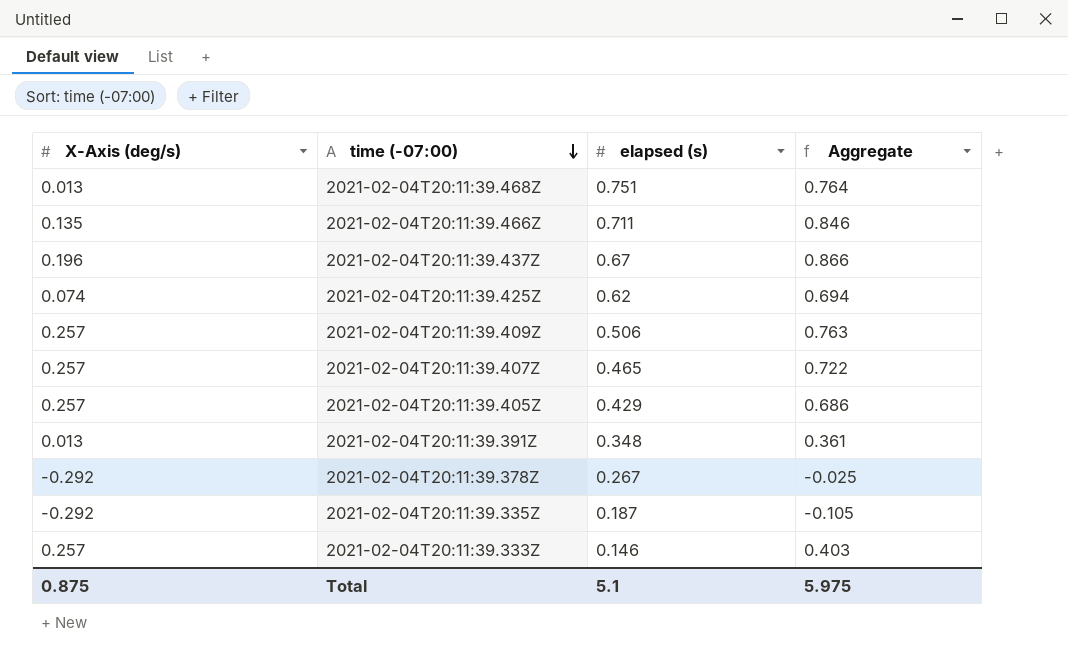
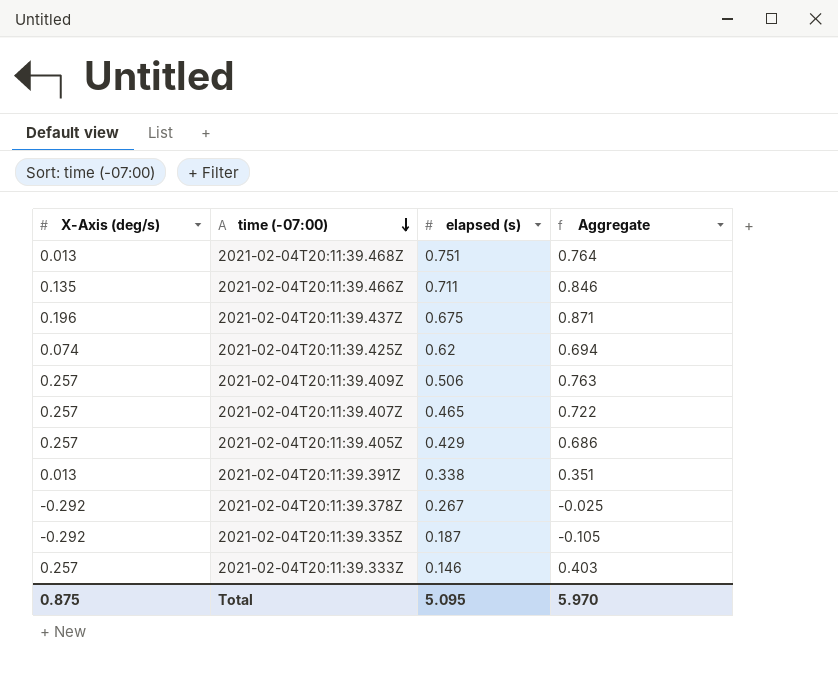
2021-02-04T20:11:39.437Z | elapsed (s): 0.67 -> 0.675
2021-02-04T20:11:39.437Z | Aggregate: 0.866 -> 0.871
2021-02-04T20:11:39.391Z | elapsed (s): 0.348 -> 0.338
2021-02-04T20:11:39.391Z | Aggregate: 0.361 -> 0.351
Total | elapsed (s): 5.1 -> 5.095
Total | Aggregate: 5.975 -> 5.970

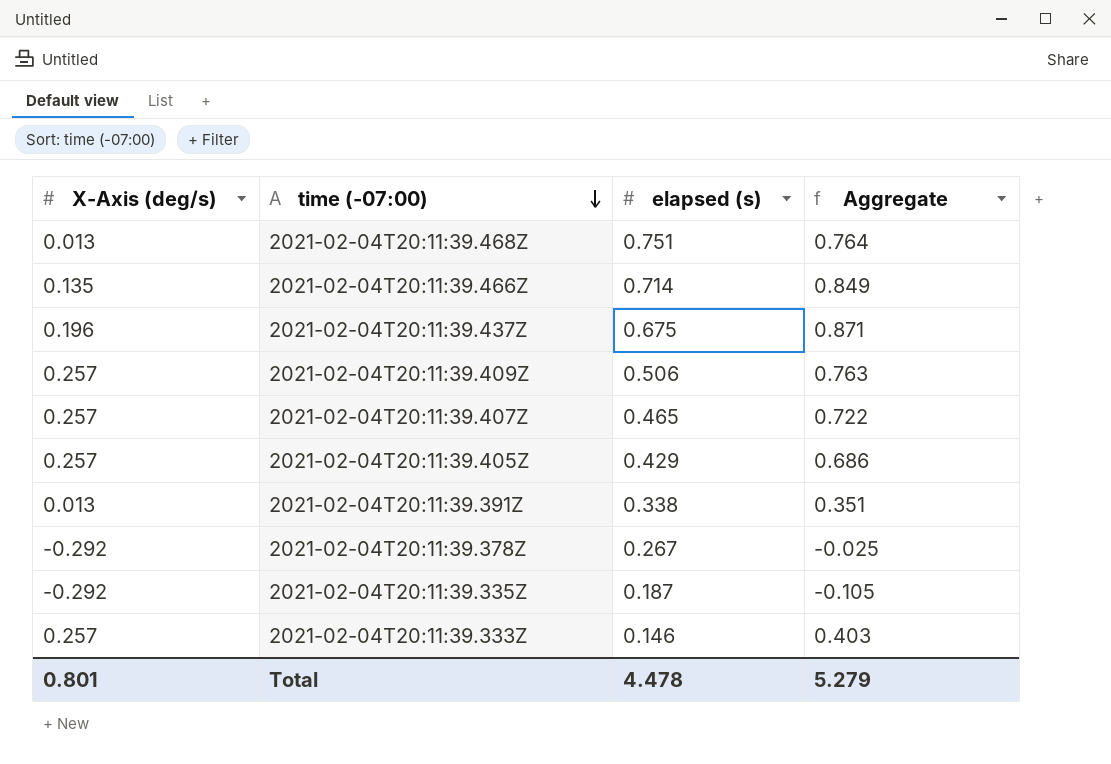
row 2021-02-04T20:11:39.425Z: 0.074 | 0.62 | 0.694 -> none
2021-02-04T20:11:39.466Z | elapsed (s): 0.711 -> 0.714
2021-02-04T20:11:39.466Z | Aggregate: 0.846 -> 0.849
Total | X-Axis (deg/s): 0.875 -> 0.801
Total | elapsed (s): 5.095 -> 4.478
Total | Aggregate: 5.970 -> 5.279

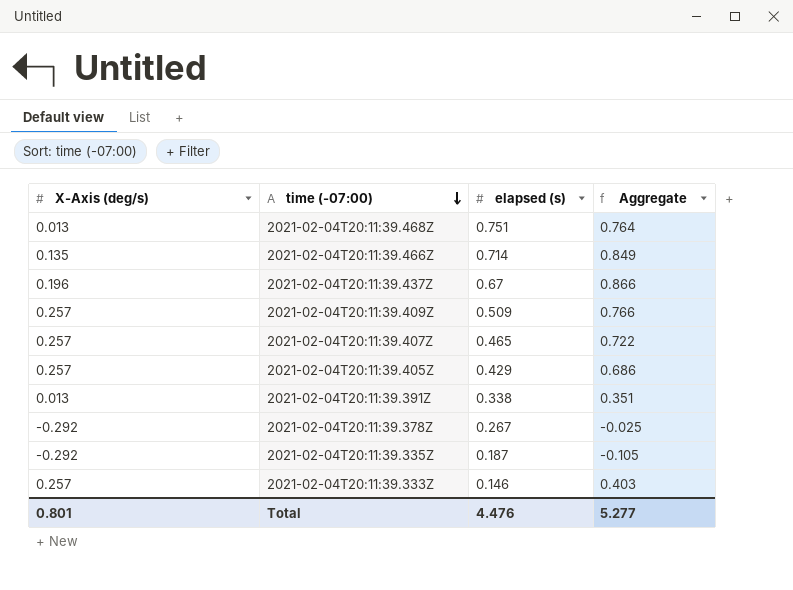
2021-02-04T20:11:39.437Z | elapsed (s): 0.675 -> 0.67
2021-02-04T20:11:39.437Z | Aggregate: 0.871 -> 0.866
2021-02-04T20:11:39.409Z | elapsed (s): 0.506 -> 0.509
2021-02-04T20:11:39.409Z | Aggregate: 0.763 -> 0.766
Total | elapsed (s): 4.478 -> 4.476
Total | Aggregate: 5.279 -> 5.277

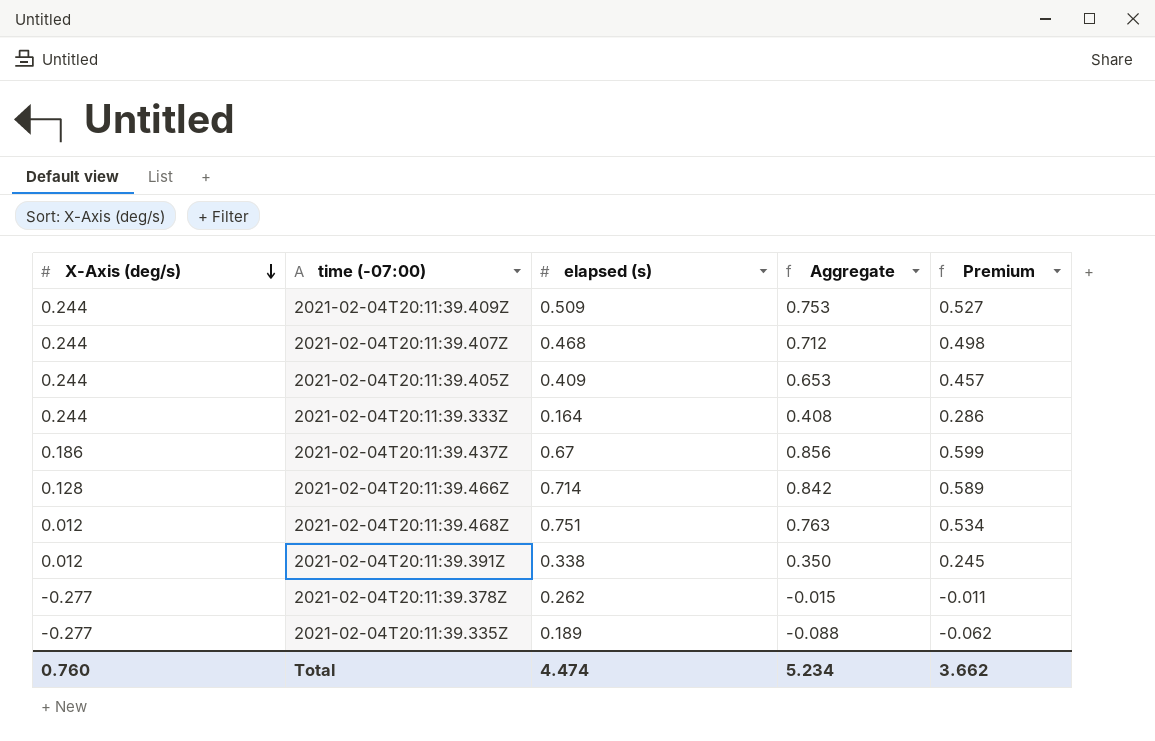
row order: time (-07:00) descending -> X-Axis (deg/s) descending
column Premium | formula: none -> [Aggregate] * 0.7
2021-02-04T20:11:39.409Z | X-Axis (deg/s): 0.257 -> 0.244
2021-02-04T20:11:39.409Z | Aggregate: 0.766 -> 0.753
2021-02-04T20:11:39.407Z | X-Axis (deg/s): 0.257 -> 0.244
2021-02-04T20:11:39.407Z | elapsed (s): 0.465 -> 0.468
2021-02-04T20:11:39.407Z | Aggregate: 0.722 -> 0.712
2021-02-04T20:11:39.405Z | X-Axis (deg/s): 0.257 -> 0.244
2021-02-04T20:11:39.405Z | elapsed (s): 0.429 -> 0.409
2021-02-04T20:11:39.405Z | Aggregate: 0.686 -> 0.653
2021-02-04T20:11:39.333Z | X-Axis (deg/s): 0.257 -> 0.244
2021-02-04T20:11:39.333Z | elapsed (s): 0.146 -> 0.164
2021-02-04T20:11:39.333Z | Aggregate: 0.403 -> 0.408
2021-02-04T20:11:39.437Z | X-Axis (deg/s): 0.196 -> 0.186
2021-02-04T20:11:39.437Z | Aggregate: 0.866 -> 0.856
2021-02-04T20:11:39.466Z | X-Axis (deg/s): 0.135 -> 0.128
2021-02-04T20:11:39.466Z | Aggregate: 0.849 -> 0.842
2021-02-04T20:11:39.468Z | X-Axis (deg/s): 0.013 -> 0.012
2021-02-04T20:11:39.468Z | Aggregate: 0.764 -> 0.763
2021-02-04T20:11:39.391Z | X-Axis (deg/s): 0.013 -> 0.012
2021-02-04T20:11:39.391Z | Aggregate: 0.351 -> 0.350
2021-02-04T20:11:39.378Z | X-Axis (deg/s): -0.292 -> -0.277
2021-02-04T20:11:39.378Z | elapsed (s): 0.267 -> 0.262
2021-02-04T20:11:39.378Z | Aggregate: -0.025 -> -0.015
2021-02-04T20:11:39.335Z | X-Axis (deg/s): -0.292 -> -0.277
2021-02-04T20:11:39.335Z | elapsed (s): 0.187 -> 0.189
2021-02-04T20:11:39.335Z | Aggregate: -0.105 -> -0.088
Total | X-Axis (deg/s): 0.801 -> 0.760
Total | elapsed (s): 4.476 -> 4.474
Total | Aggregate: 5.277 -> 5.234

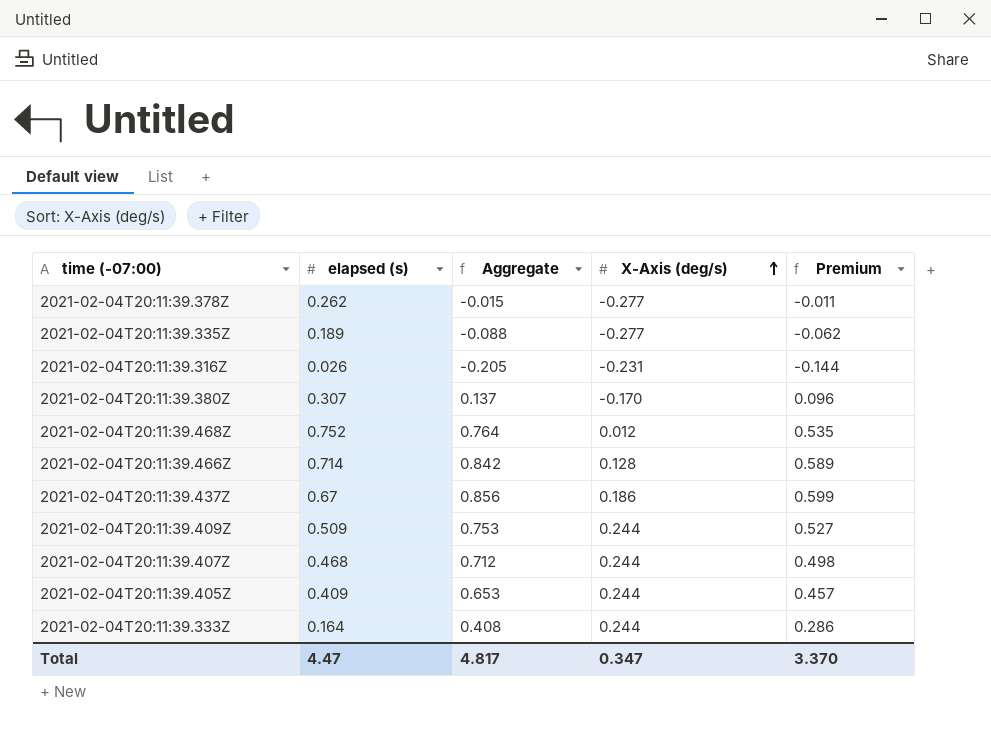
row order: X-Axis (deg/s) descending -> X-Axis (deg/s) ascending
column X-Axis (deg/s) | position: 1 -> 4
row 2021-02-04T20:11:39.391Z: 0.012 | 0.338 | 0.350 | 0.245 -> none
row 2021-02-04T20:11:39.316Z: none -> 0.026 | -0.205 | -0.231 | -0.144
row 2021-02-04T20:11:39.380Z: none -> 0.307 | 0.137 | -0.170 | 0.096
2021-02-04T20:11:39.468Z | elapsed (s): 0.751 -> 0.752
2021-02-04T20:11:39.468Z | Aggregate: 0.763 -> 0.764
2021-02-04T20:11:39.468Z | Premium: 0.534 -> 0.535
Total | elapsed (s): 4.474 -> 4.47
Total | Aggregate: 5.234 -> 4.817
Total | X-Axis (deg/s): 0.760 -> 0.347
Total | Premium: 3.662 -> 3.370

